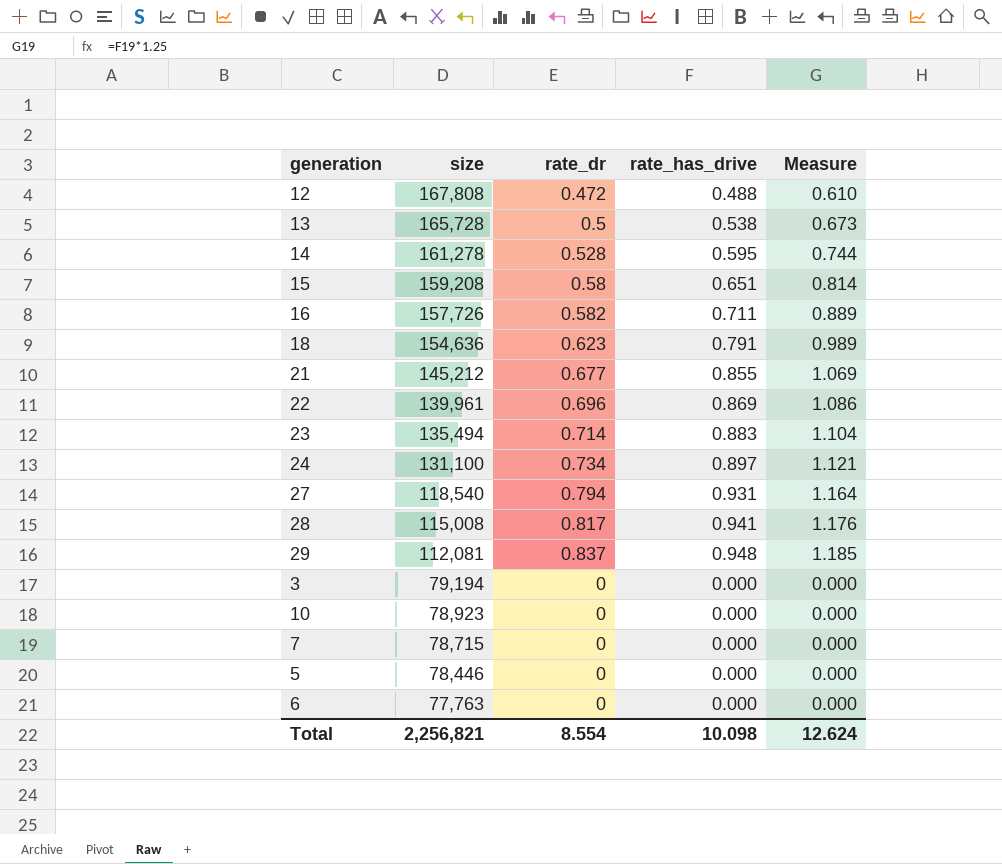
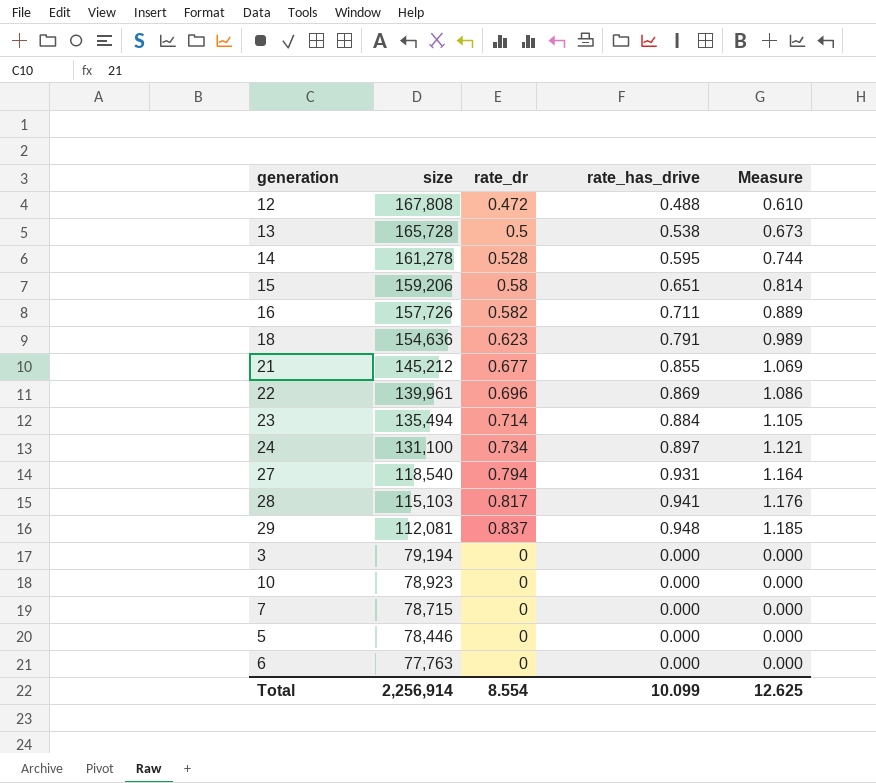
15 | size: 159,208 -> 159,206
23 | rate_has_drive: 0.883 -> 0.884
23 | Measure: 1.104 -> 1.105
28 | size: 115,008 -> 115,103
Total | size: 2,256,821 -> 2,256,914
Total | rate_has_drive: 10.098 -> 10.099
Total | Measure: 12.624 -> 12.625

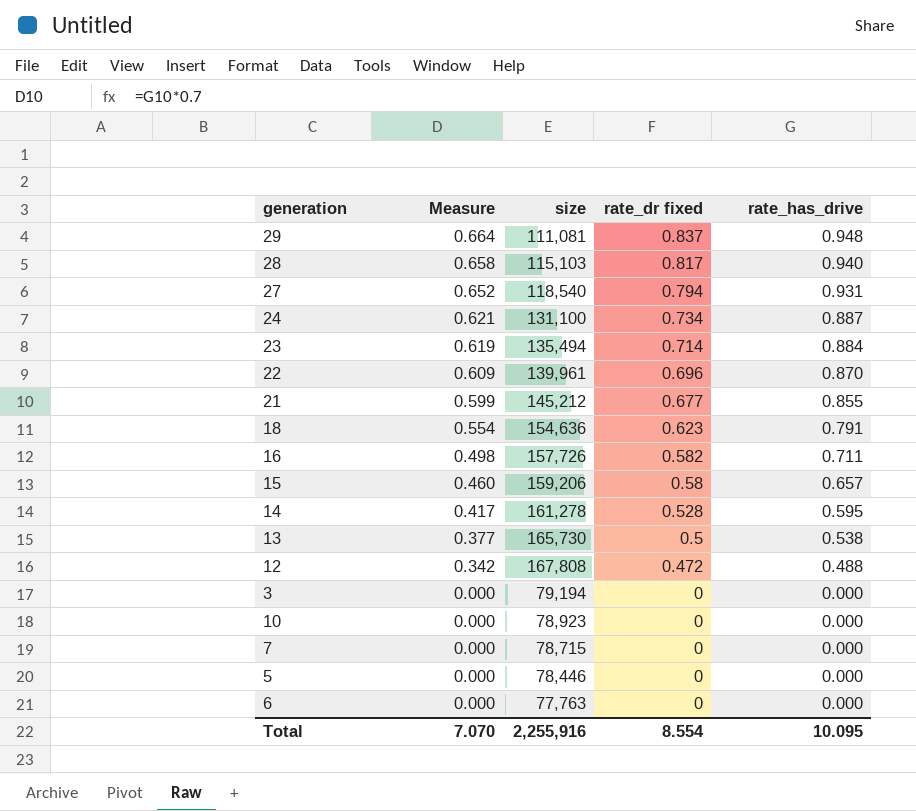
row order: size descending -> Measure descending
column Measure | formula: [rate_has_drive] * 1.25 -> [rate_has_drive] * 0.7
column Measure | position: 5 -> 2
column name: rate_dr -> rate_dr fixed
29 | size: 112,081 -> 111,081
28 | rate_has_drive: 0.941 -> 0.940
24 | rate_has_drive: 0.897 -> 0.887
22 | rate_has_drive: 0.869 -> 0.870
15 | rate_has_drive: 0.651 -> 0.657
13 | size: 165,728 -> 165,730
Total | Measure: 12.625 -> 7.070
Total | size: 2,256,914 -> 2,255,916
Total | rate_has_drive: 10.099 -> 10.095

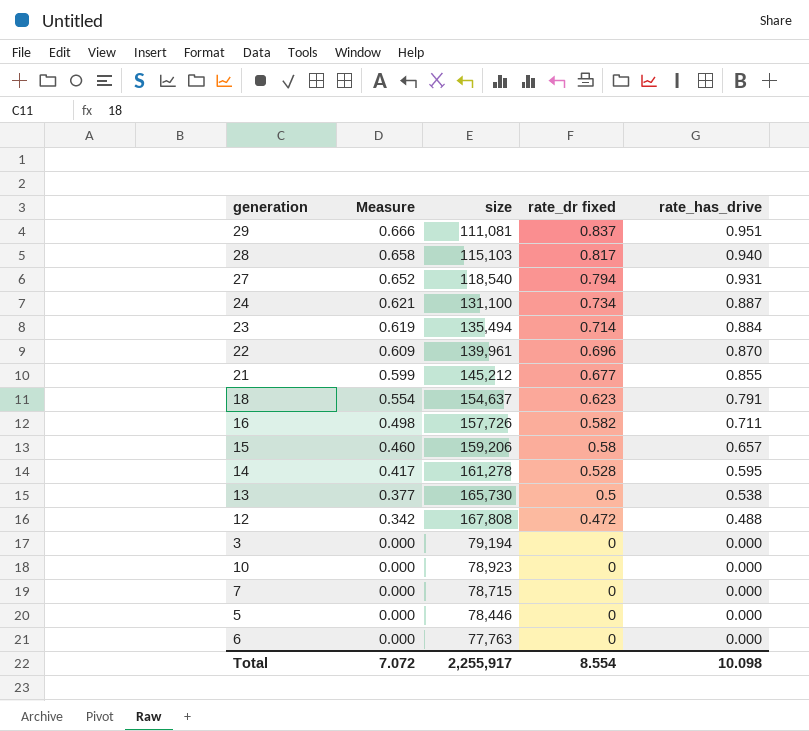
29 | Measure: 0.664 -> 0.666
29 | rate_has_drive: 0.948 -> 0.951
18 | size: 154,636 -> 154,637
Total | Measure: 7.070 -> 7.072
Total | size: 2,255,916 -> 2,255,917
Total | rate_has_drive: 10.095 -> 10.098

